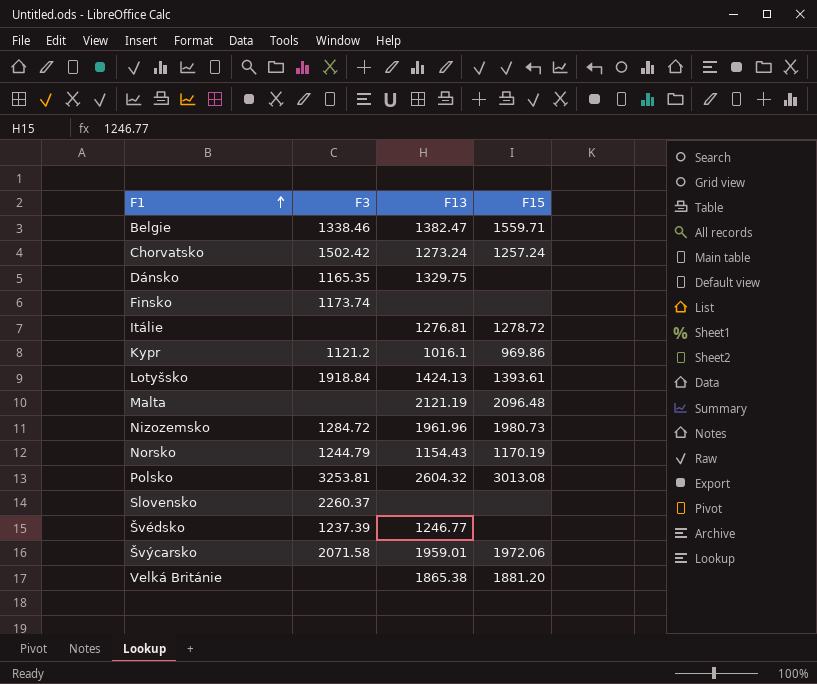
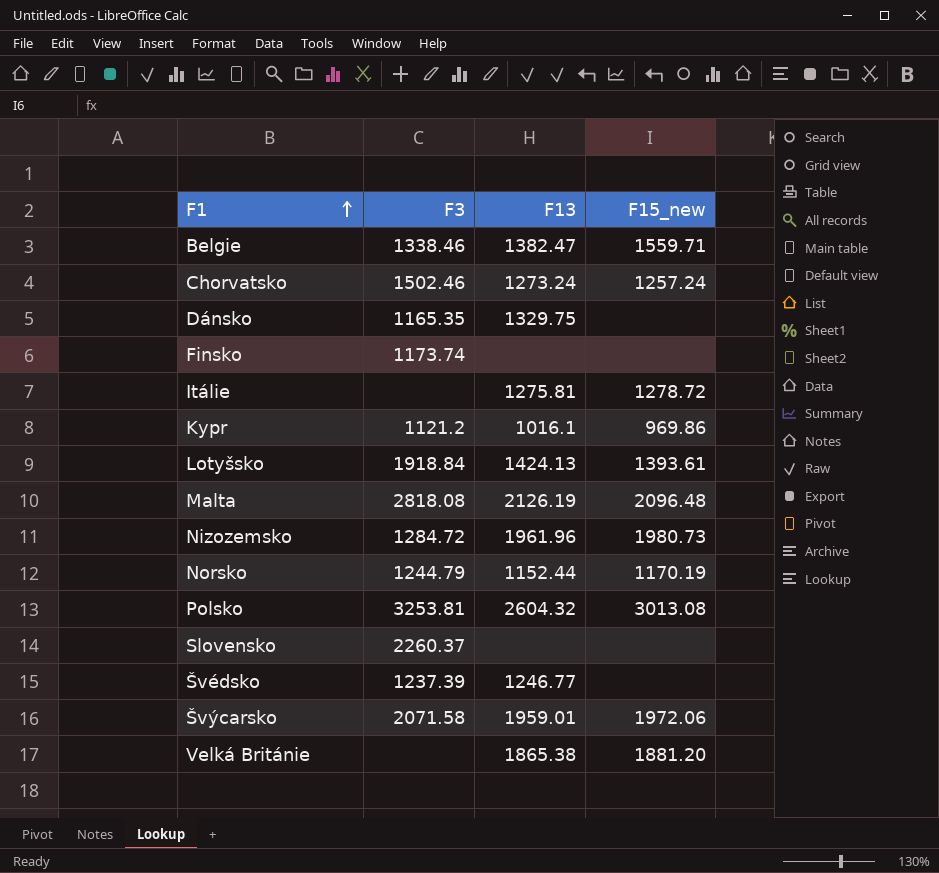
column name: F15 -> F15_new
Chorvatsko | F3: 1502.42 -> 1502.46
Itálie | F13: 1276.81 -> 1275.81
Malta | F3: none -> 2818.08
Malta | F13: 2121.19 -> 2126.19
Norsko | F13: 1154.43 -> 1152.44

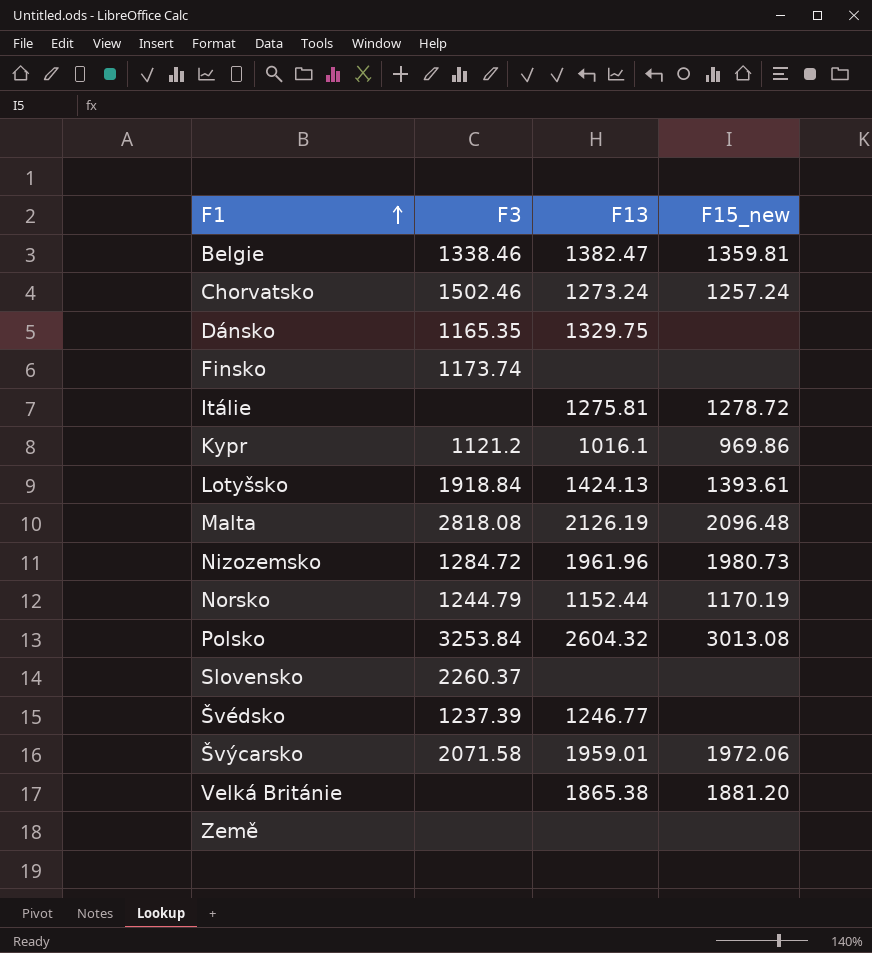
Belgie | F15_new: 1559.71 -> 1359.81
Polsko | F3: 3253.81 -> 3253.84
row Země: none -> none | none | none

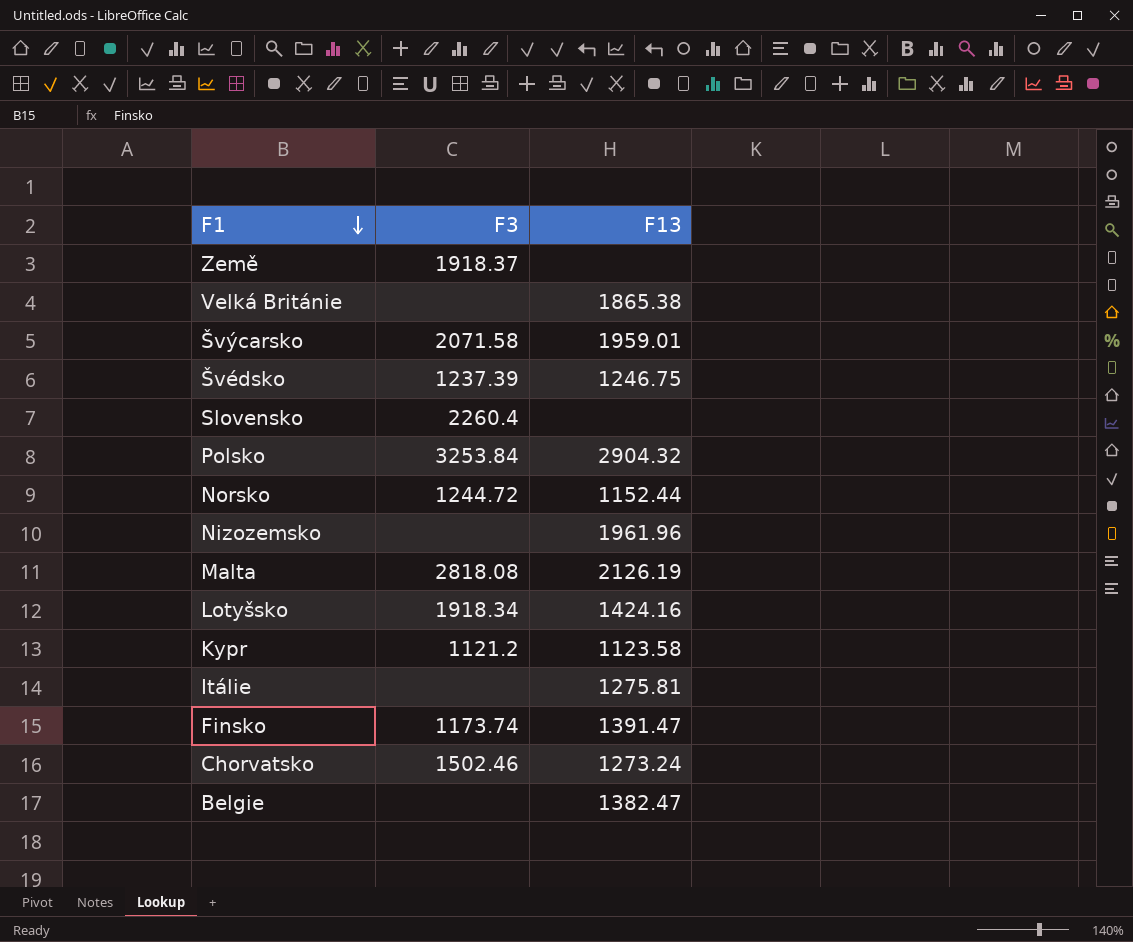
row order: F1 ascending -> F1 descending
column F15_new | position: 4 -> none
row Dánsko: 1165.35 | 1329.75 | none -> none
Země | F3: none -> 1918.37
Švédsko | F13: 1246.77 -> 1246.75
Slovensko | F3: 2260.37 -> 2260.4
Polsko | F13: 2604.32 -> 2904.32
Norsko | F3: 1244.79 -> 1244.72
Nizozemsko | F3: 1284.72 -> none
Lotyšsko | F3: 1918.84 -> 1918.34
Lotyšsko | F13: 1424.13 -> 1424.16
Kypr | F13: 1016.1 -> 1123.58
Finsko | F13: none -> 1391.47
Belgie | F3: 1338.46 -> none

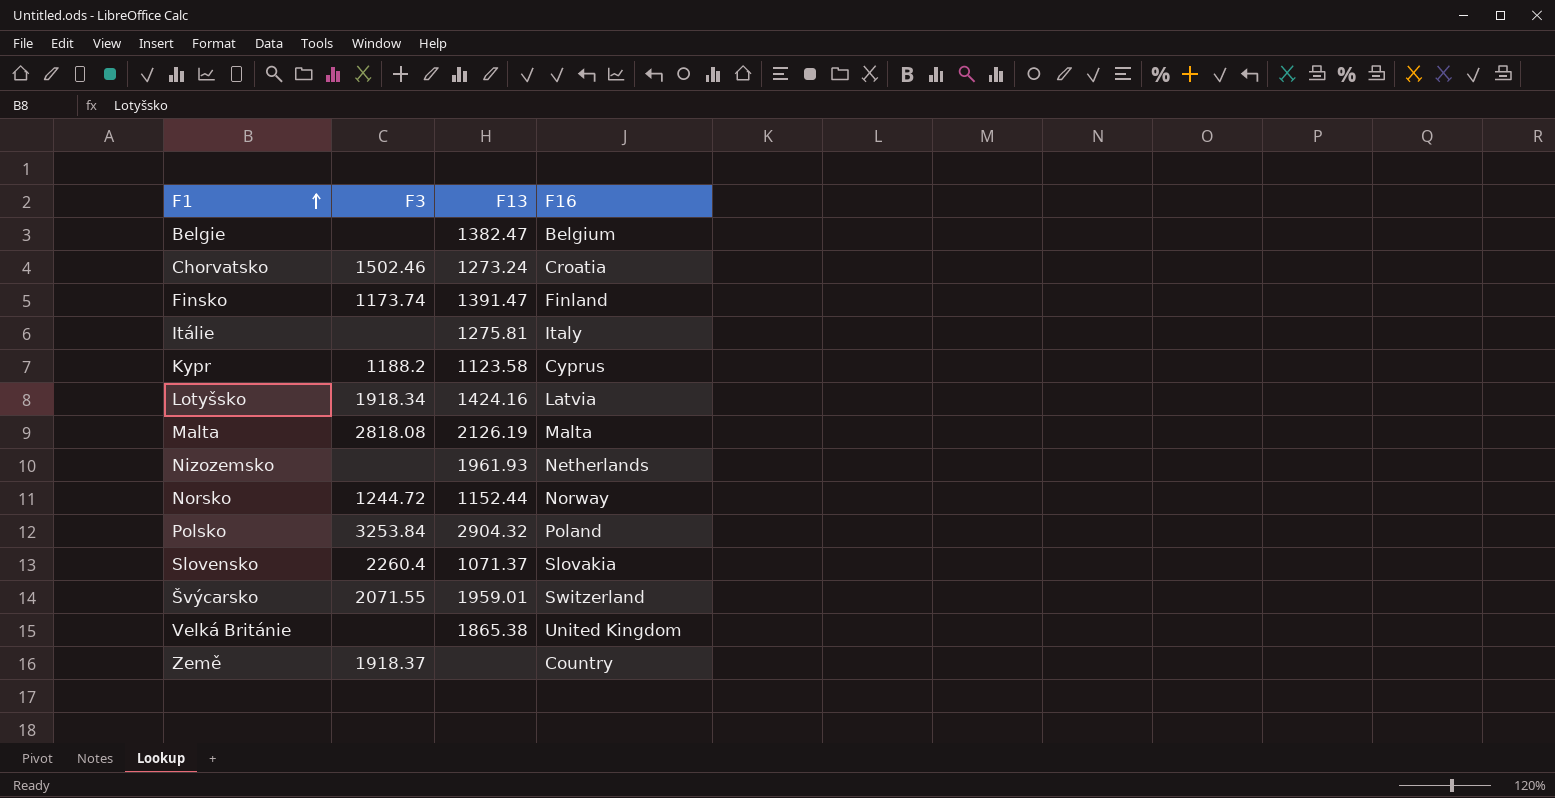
row order: F1 descending -> F1 ascending
column F16 | position: none -> 4
row Švédsko: 1237.39 | 1246.75 -> none
Kypr | F3: 1121.2 -> 1188.2
Nizozemsko | F13: 1961.96 -> 1961.93
Slovensko | F13: none -> 1071.37
Švýcarsko | F3: 2071.58 -> 2071.55

